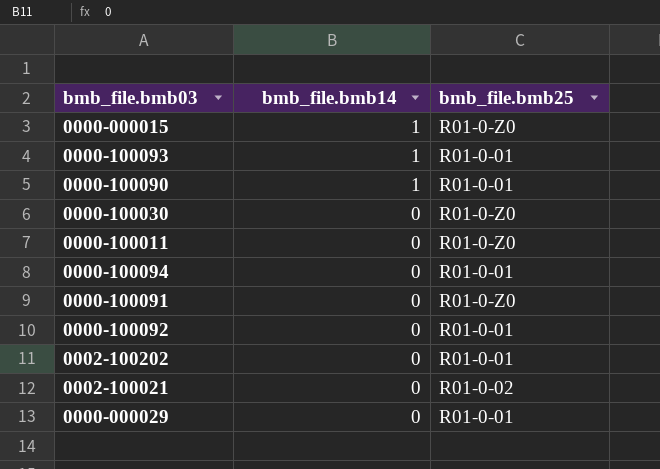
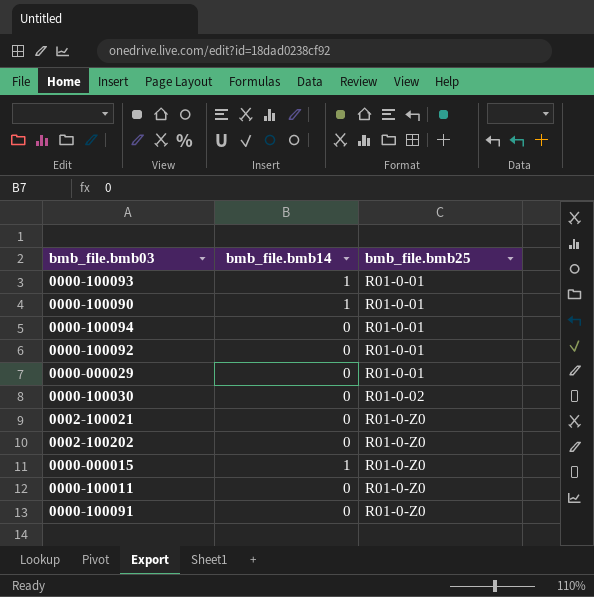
row order: bmb_file.bmb14 descending -> bmb_file.bmb25 ascending
0000-100030 | bmb_file.bmb25: R01-0-Z0 -> R01-0-02
0002-100021 | bmb_file.bmb25: R01-0-02 -> R01-0-Z0
0002-100202 | bmb_file.bmb25: R01-0-01 -> R01-0-Z0

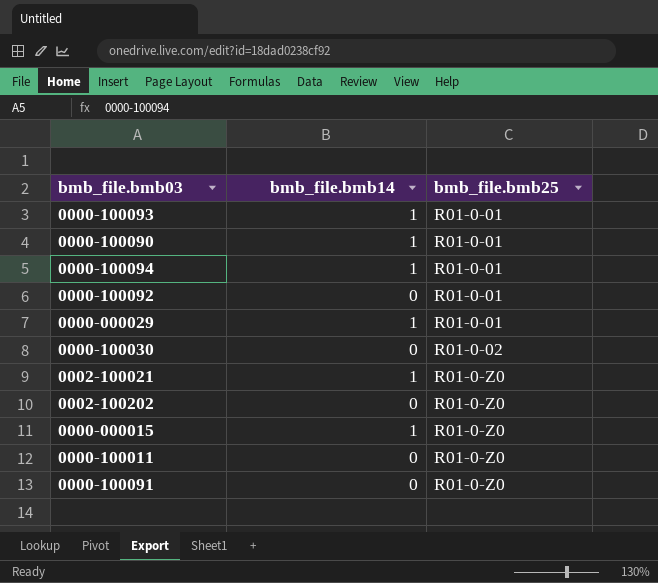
0000-100094 | bmb_file.bmb14: 0 -> 1
0000-000029 | bmb_file.bmb14: 0 -> 1
0002-100021 | bmb_file.bmb14: 0 -> 1

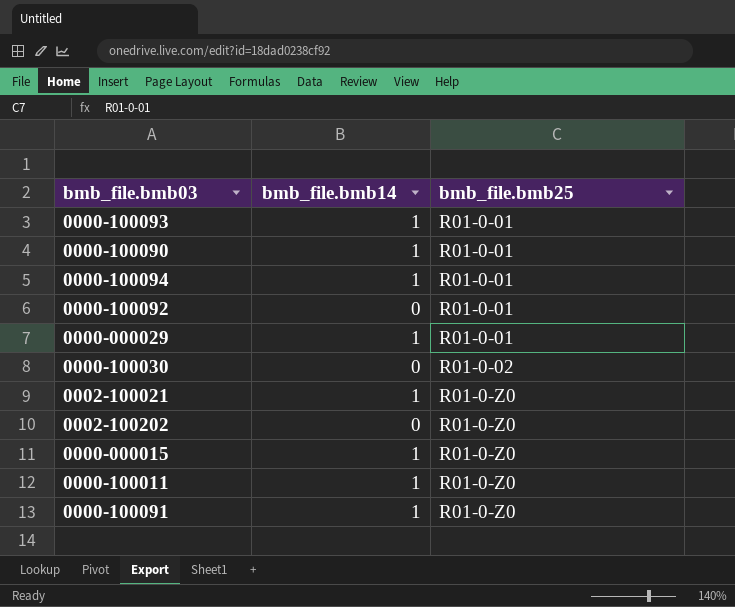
0000-100011 | bmb_file.bmb14: 0 -> 1
0000-100091 | bmb_file.bmb14: 0 -> 1

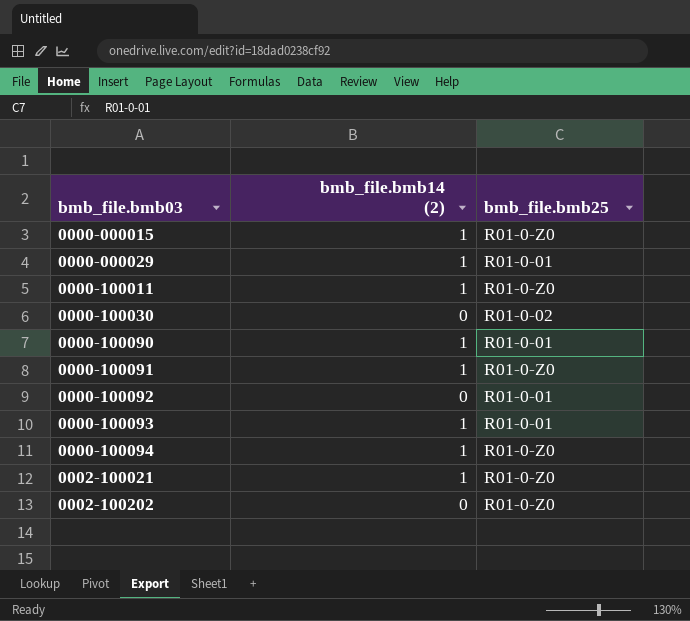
row order: bmb_file.bmb25 ascending -> bmb_file.bmb03 ascending
column name: bmb_file.bmb14 -> bmb_file.bmb14 (2)
0000-100094 | bmb_file.bmb25: R01-0-01 -> R01-0-Z0

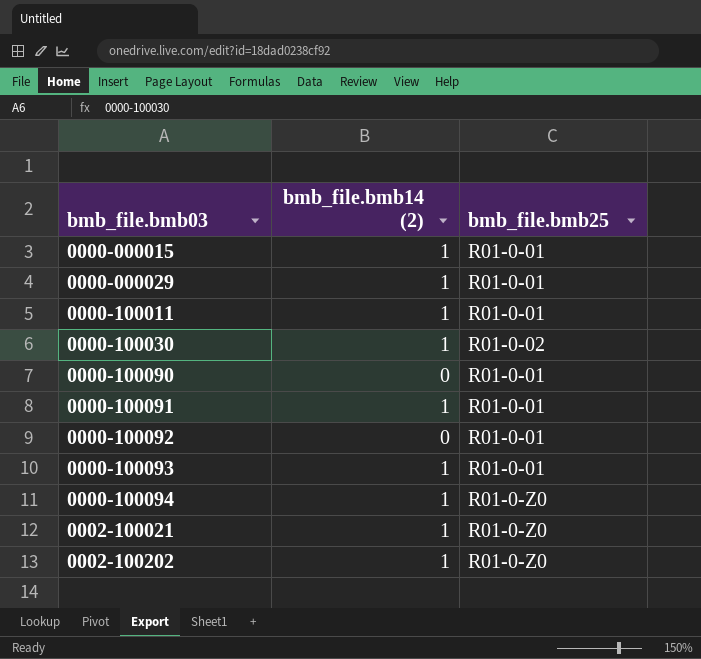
0000-000015 | bmb_file.bmb25: R01-0-Z0 -> R01-0-01
0000-100011 | bmb_file.bmb25: R01-0-Z0 -> R01-0-01
0000-100030 | bmb_file.bmb14 (2): 0 -> 1
0000-100090 | bmb_file.bmb14 (2): 1 -> 0
0000-100091 | bmb_file.bmb25: R01-0-Z0 -> R01-0-01
0002-100202 | bmb_file.bmb14 (2): 0 -> 1

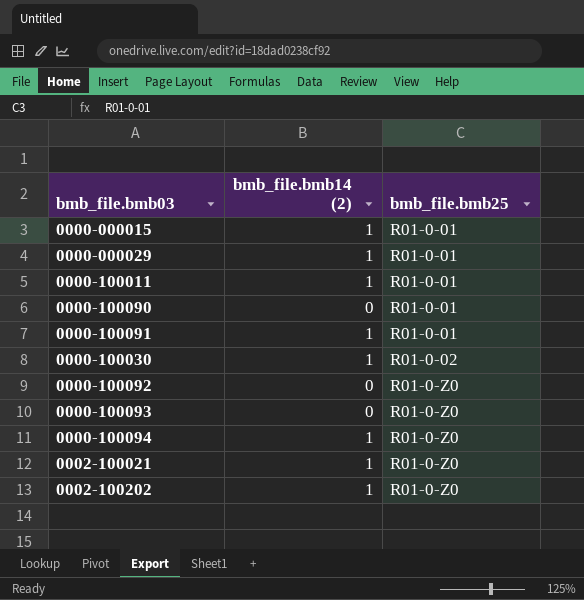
row order: bmb_file.bmb03 ascending -> bmb_file.bmb25 ascending
0000-100092 | bmb_file.bmb25: R01-0-01 -> R01-0-Z0
0000-100093 | bmb_file.bmb14 (2): 1 -> 0
0000-100093 | bmb_file.bmb25: R01-0-01 -> R01-0-Z0

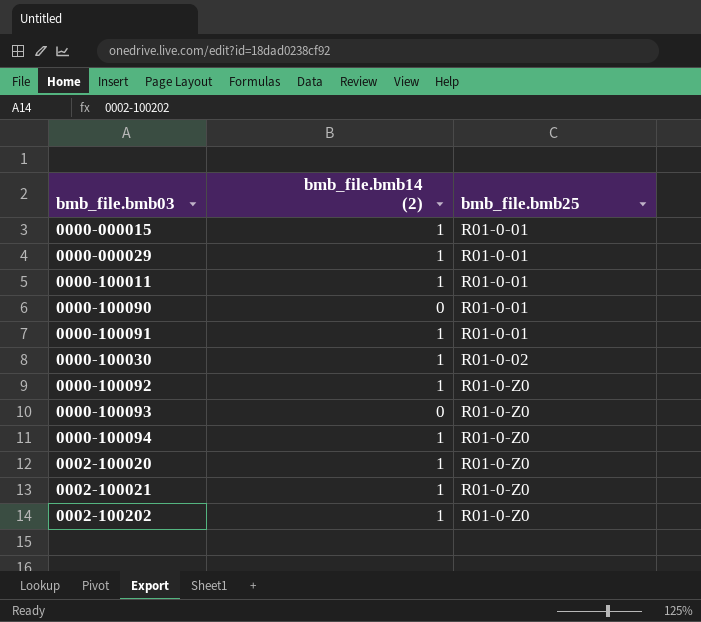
0000-100092 | bmb_file.bmb14 (2): 0 -> 1
row 0002-100020: none -> 1 | R01-0-Z0

